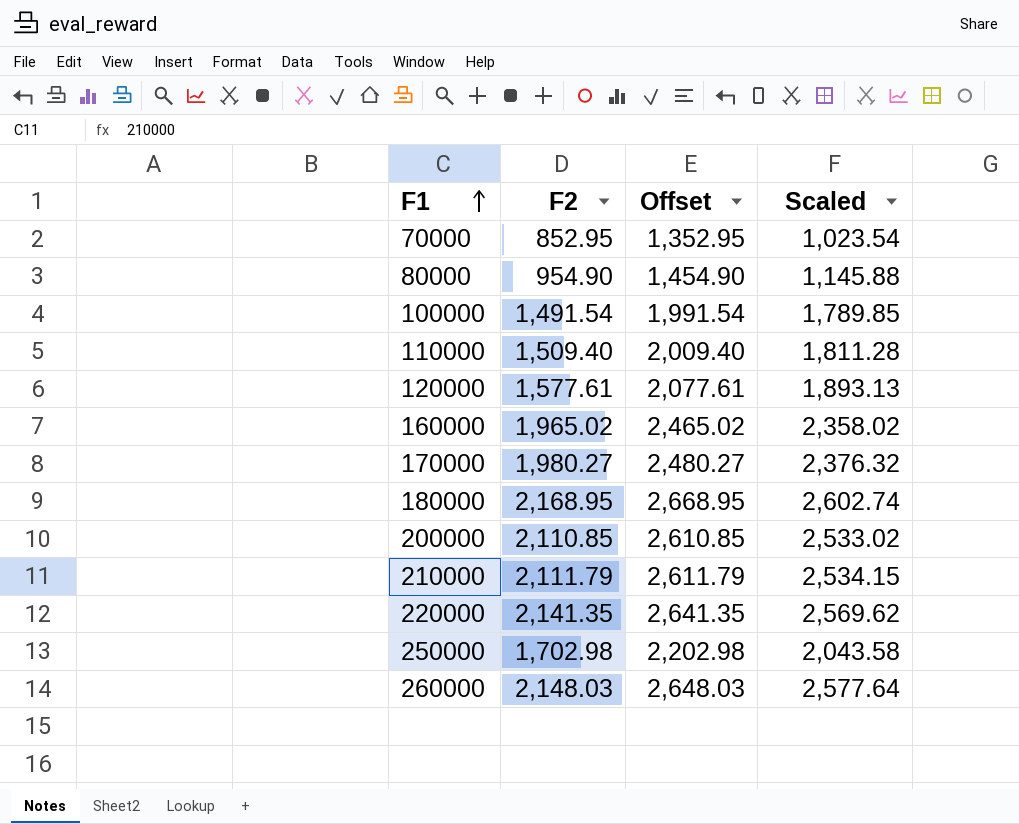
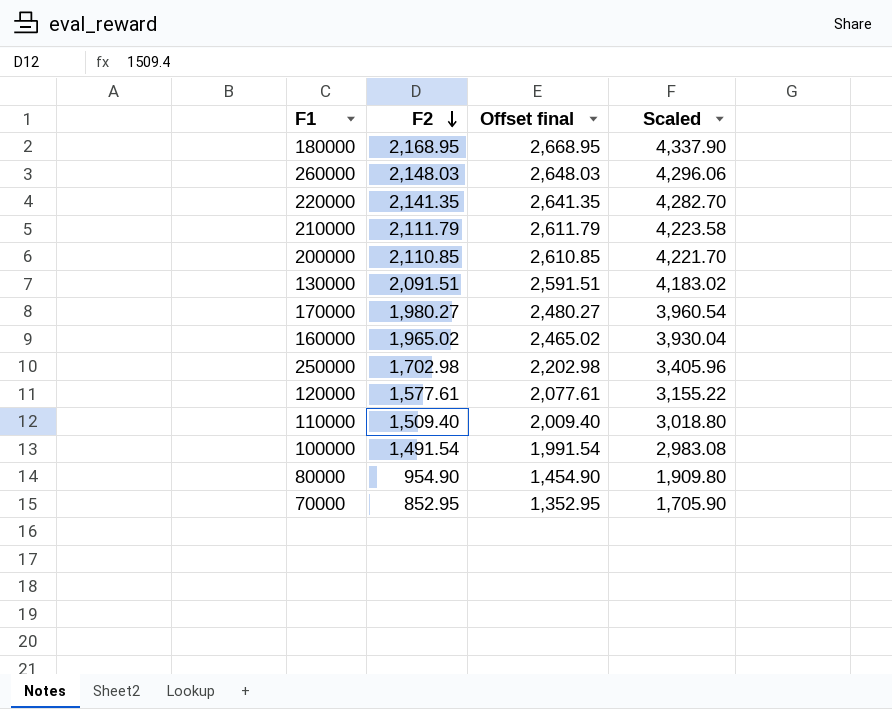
row order: F1 ascending -> F2 descending
column name: Offset -> Offset final
column Scaled | formula: [F2] * 1.2 -> [F2] * 2
row 130000: none -> 2,091.51 | 2,591.51 | 4,183.02

